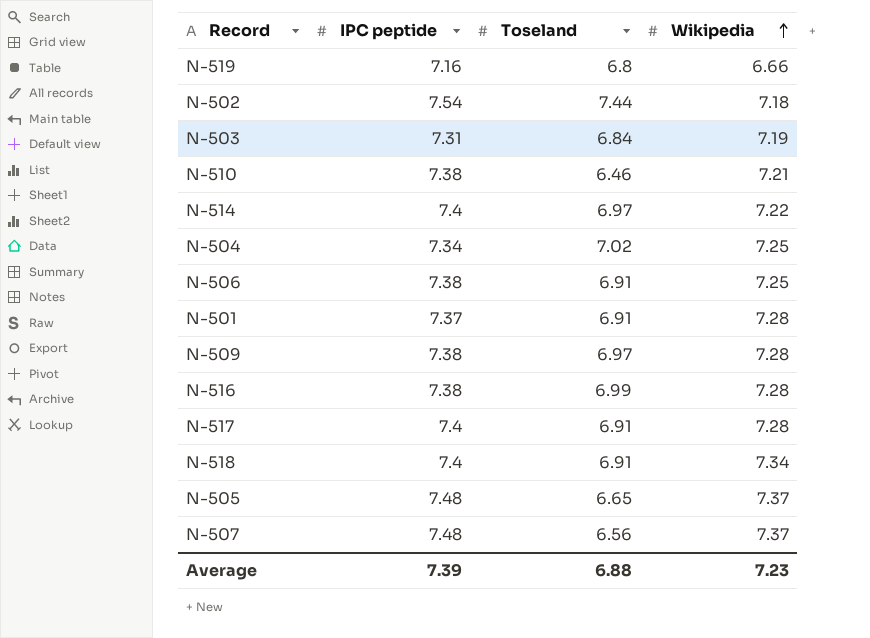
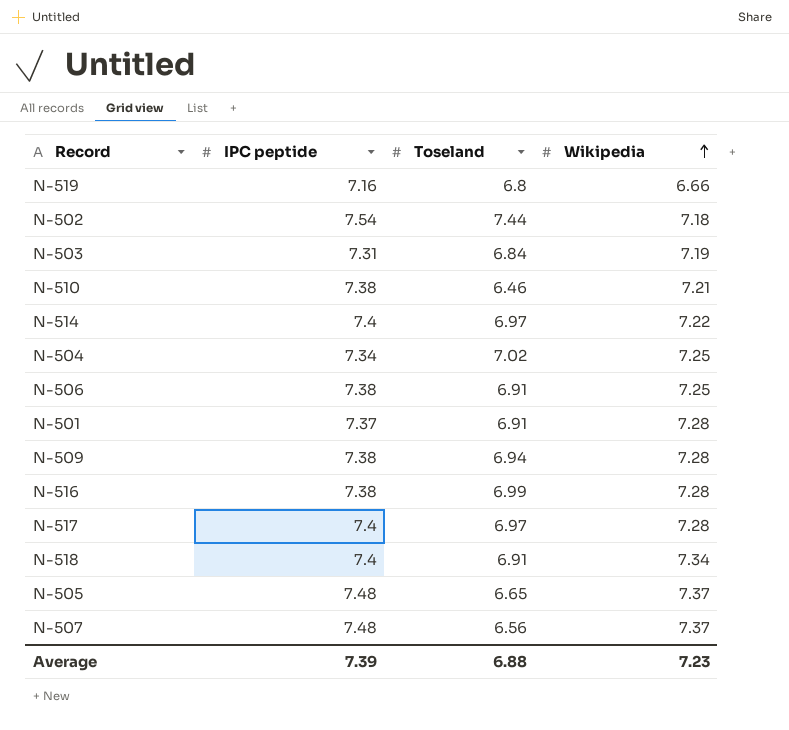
N-509 | Toseland: 6.97 -> 6.94
N-517 | Toseland: 6.91 -> 6.97

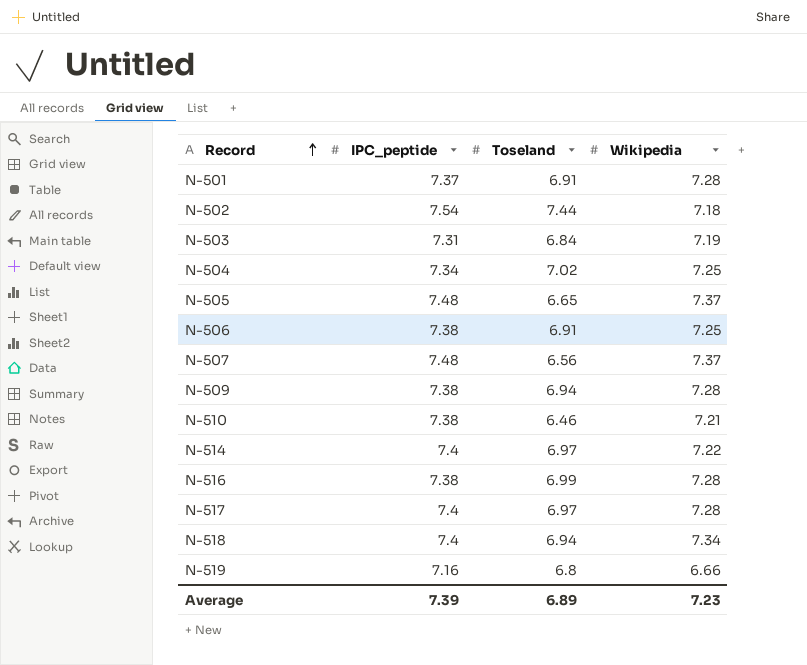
row order: Wikipedia ascending -> Record ascending
column name: IPC peptide -> IPC_peptide
N-518 | Toseland: 6.91 -> 6.94
Average | Toseland: 6.88 -> 6.89

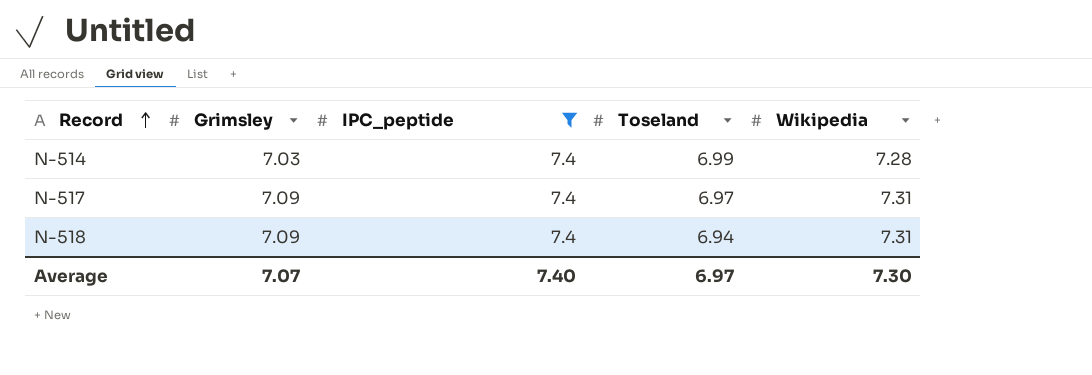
filter: none -> IPC_peptide = 7.4
column Grimsley | position: none -> 2
N-514 | Toseland: 6.97 -> 6.99
N-514 | Wikipedia: 7.22 -> 7.28
N-517 | Wikipedia: 7.28 -> 7.31
N-518 | Wikipedia: 7.34 -> 7.31
Average | IPC_peptide: 7.39 -> 7.40
Average | Toseland: 6.89 -> 6.97
Average | Wikipedia: 7.23 -> 7.30

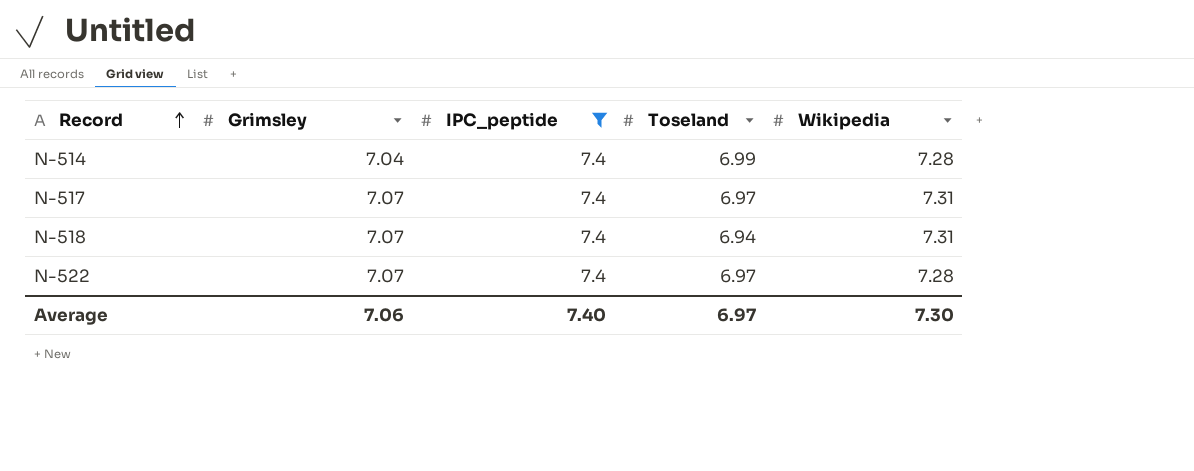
N-514 | Grimsley: 7.03 -> 7.04
N-517 | Grimsley: 7.09 -> 7.07
N-518 | Grimsley: 7.09 -> 7.07
row N-522: none -> 7.07 | 7.4 | 6.97 | 7.28
Average | Grimsley: 7.07 -> 7.06

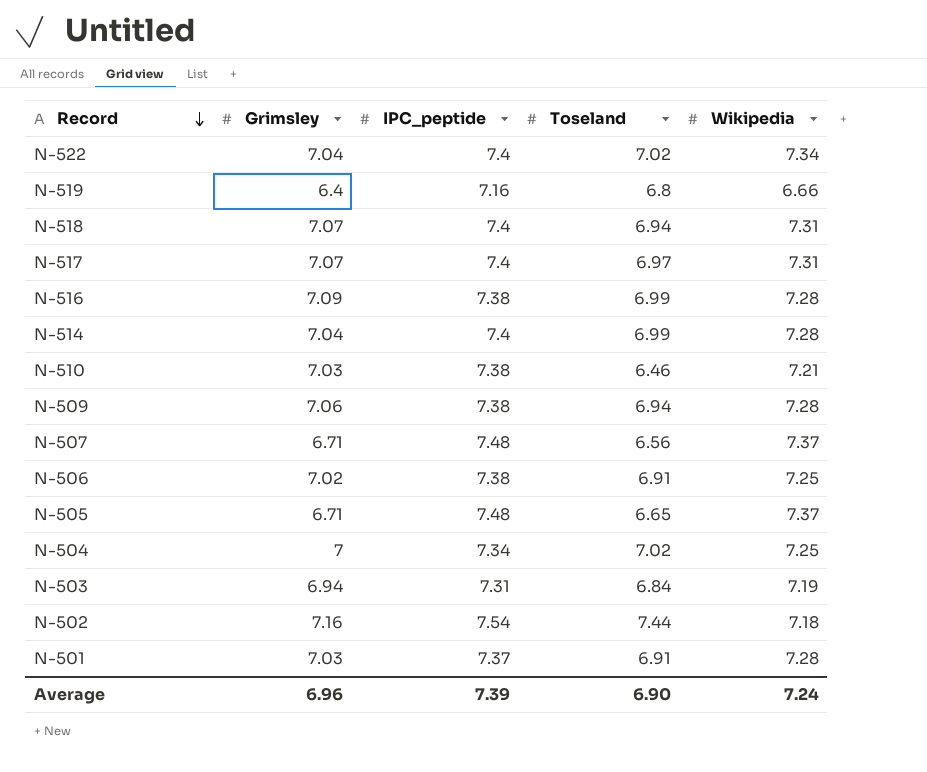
filter: IPC_peptide = 7.4 -> none
row order: Record ascending -> Record descending
N-522 | Grimsley: 7.07 -> 7.04
N-522 | Toseland: 6.97 -> 7.02
N-522 | Wikipedia: 7.28 -> 7.34
Average | Grimsley: 7.06 -> 6.96
Average | IPC_peptide: 7.40 -> 7.39
Average | Toseland: 6.97 -> 6.90
Average | Wikipedia: 7.30 -> 7.24

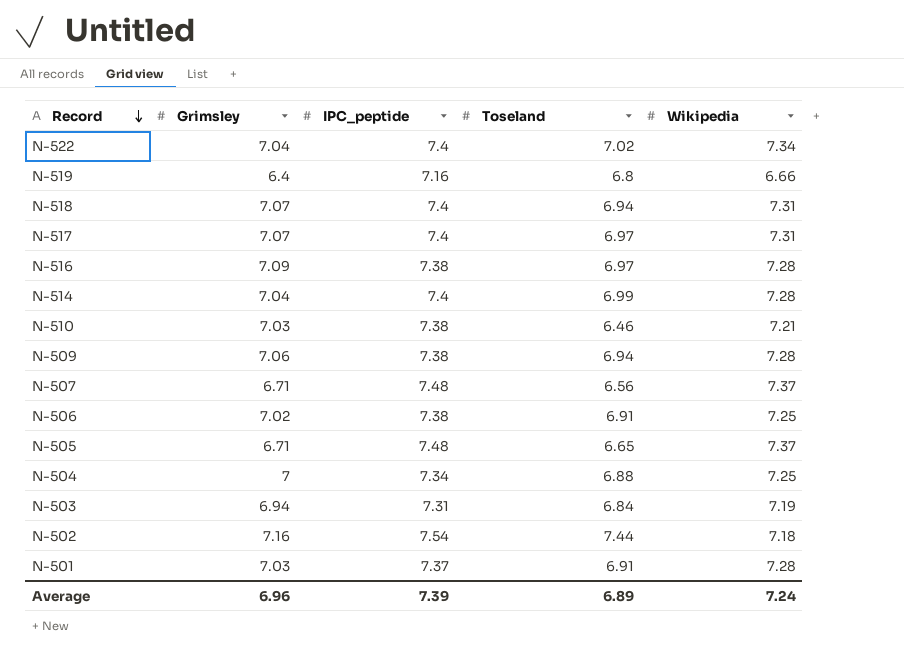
N-516 | Toseland: 6.99 -> 6.97
N-504 | Toseland: 7.02 -> 6.88
Average | Toseland: 6.90 -> 6.89

